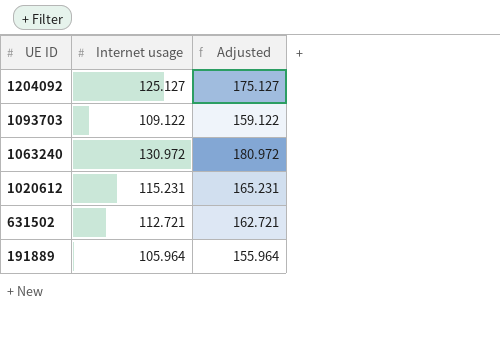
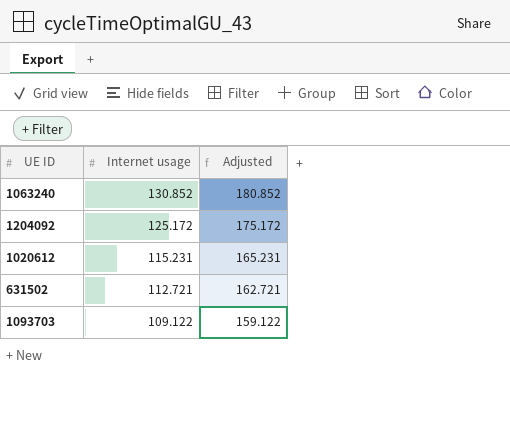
row order: UE ID descending -> Internet usage descending
row 191889: 105.964 | 155.964 -> none
1063240 | Internet usage: 130.972 -> 130.852
1063240 | Adjusted: 180.972 -> 180.852
1204092 | Internet usage: 125.127 -> 125.172
1204092 | Adjusted: 175.127 -> 175.172

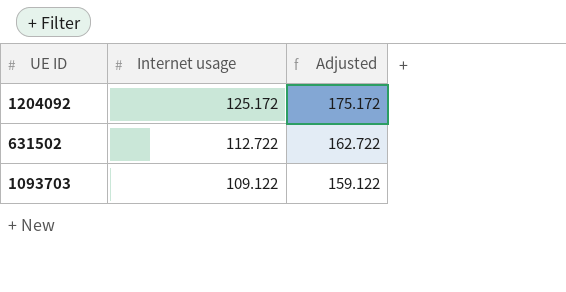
row 1063240: 130.852 | 180.852 -> none
row 1020612: 115.231 | 165.231 -> none
631502 | Internet usage: 112.721 -> 112.722
631502 | Adjusted: 162.721 -> 162.722

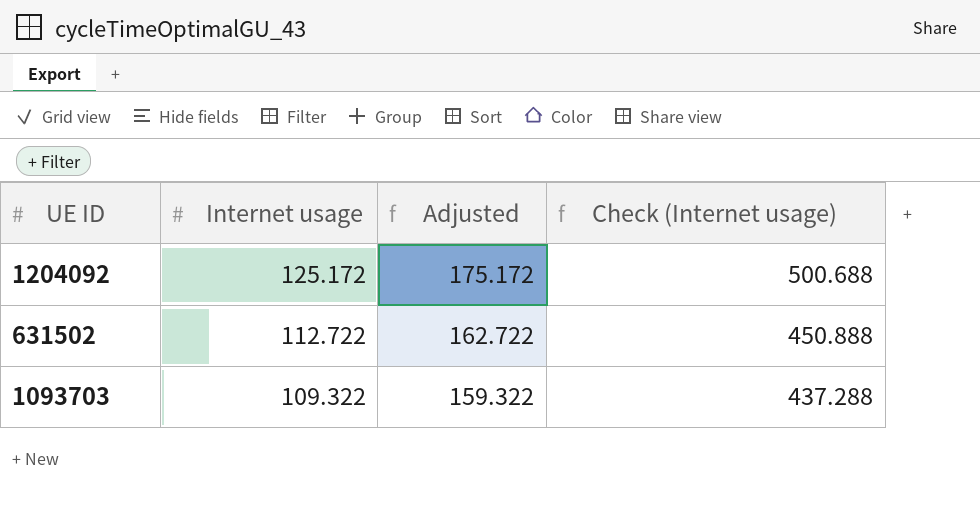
column Check (Internet usage) | formula: none -> [Internet usage] * 4
1093703 | Internet usage: 109.122 -> 109.322
1093703 | Adjusted: 159.122 -> 159.322

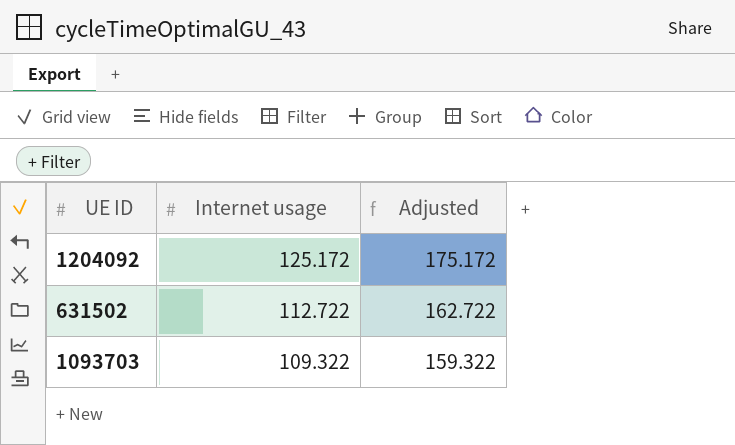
column Check (Internet usage) | formula: [Internet usage] * 4 -> none

